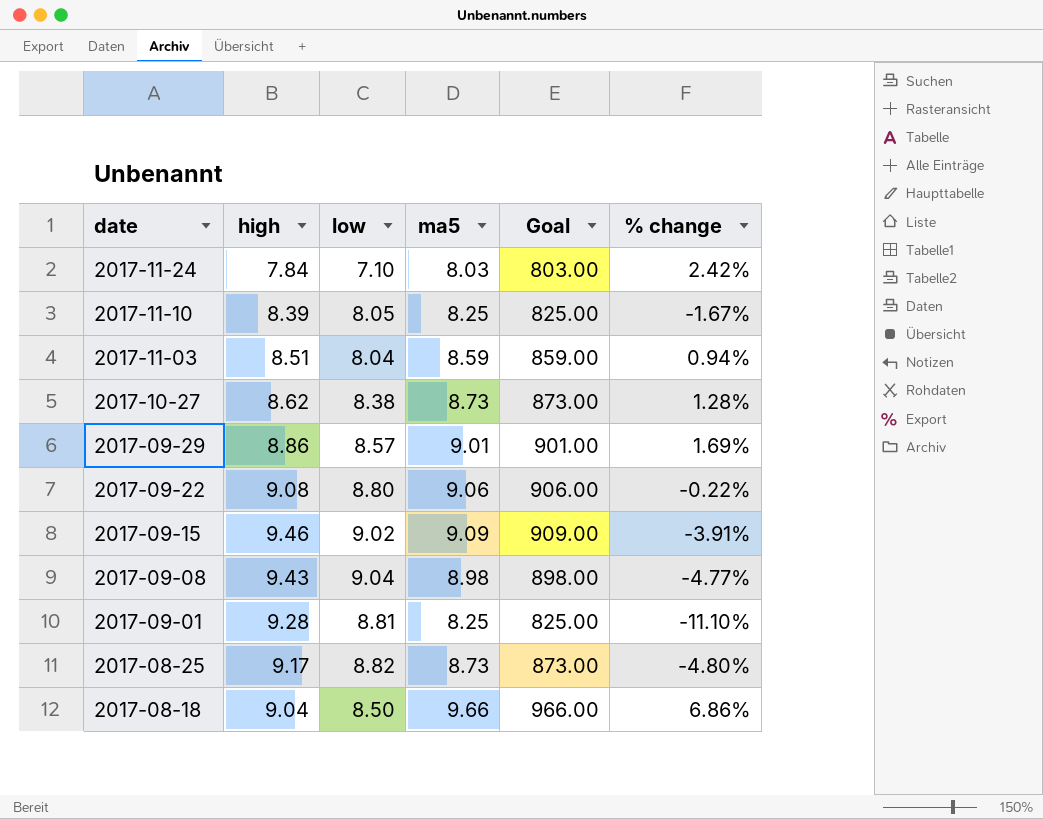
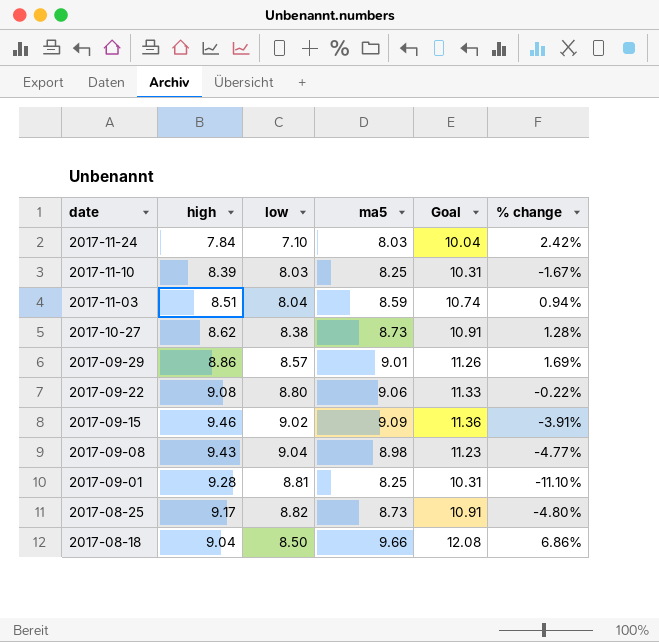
column Goal | formula: [ma5] * 100 -> [ma5] * 1.25
2017-11-10 | low: 8.05 -> 8.03

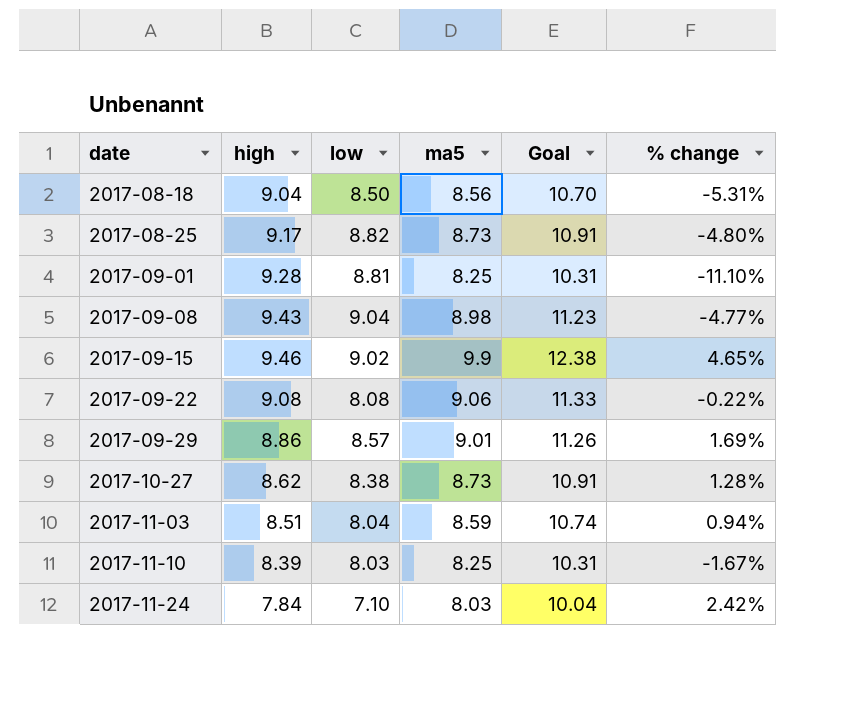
row order: date descending -> date ascending
2017-08-18 | ma5: 9.66 -> 8.56
2017-08-18 | Goal: 12.08 -> 10.70
2017-08-18 | % change: 6.86% -> -5.31%
2017-09-15 | ma5: 9.09 -> 9.9
2017-09-15 | Goal: 11.36 -> 12.38
2017-09-15 | % change: -3.91% -> 4.65%
2017-09-22 | low: 8.80 -> 8.08

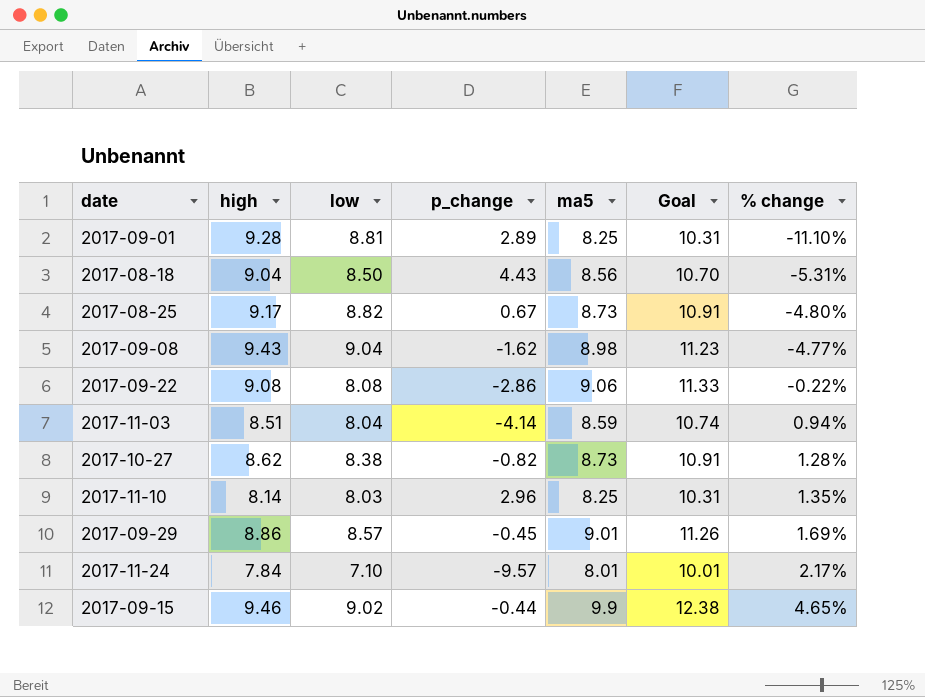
row order: date ascending -> % change ascending
column p_change | position: none -> 4
2017-11-10 | high: 8.39 -> 8.14
2017-11-10 | % change: -1.67% -> 1.35%
2017-11-24 | ma5: 8.03 -> 8.01
2017-11-24 | Goal: 10.04 -> 10.01
2017-11-24 | % change: 2.42% -> 2.17%

